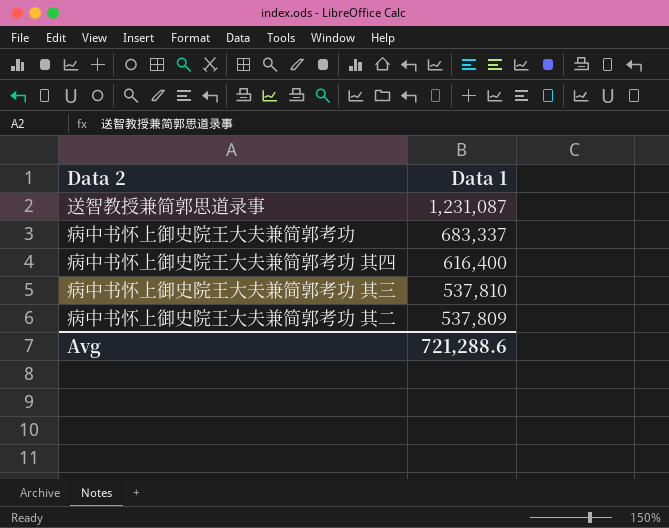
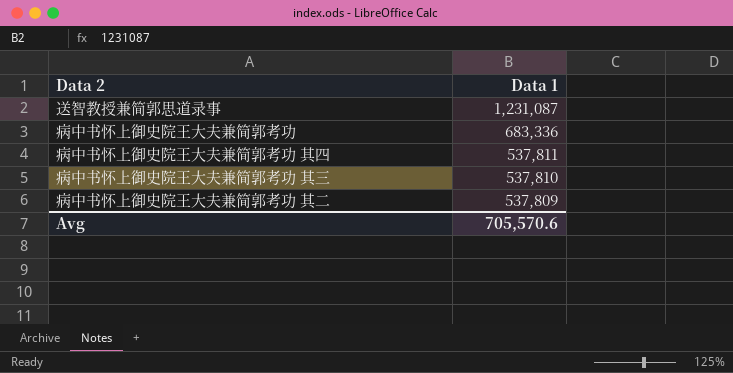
病中书怀上御史院王大夫兼简郭考功 | Data 1: 683,337 -> 683,336
病中书怀上御史院王大夫兼简郭考功 其四 | Data 1: 616,400 -> 537,811
Avg | Data 1: 721,288.6 -> 705,570.6

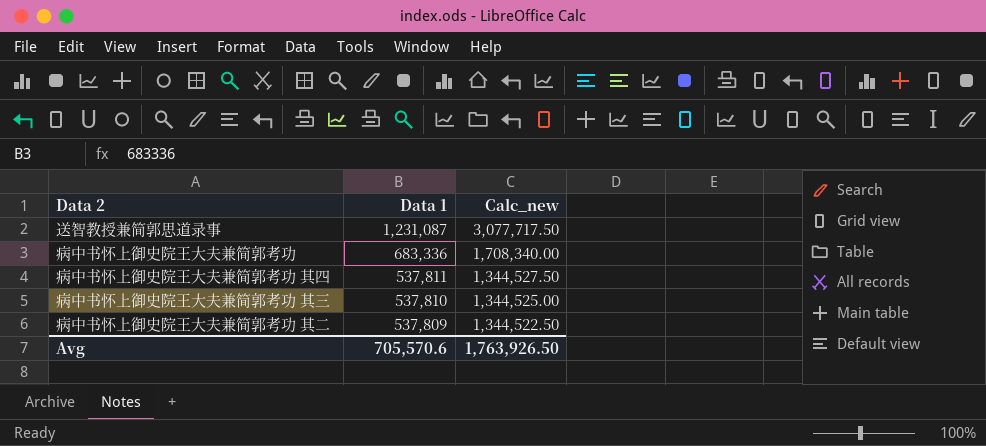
column Calc_new | formula: none -> [Data 1] * 2.5

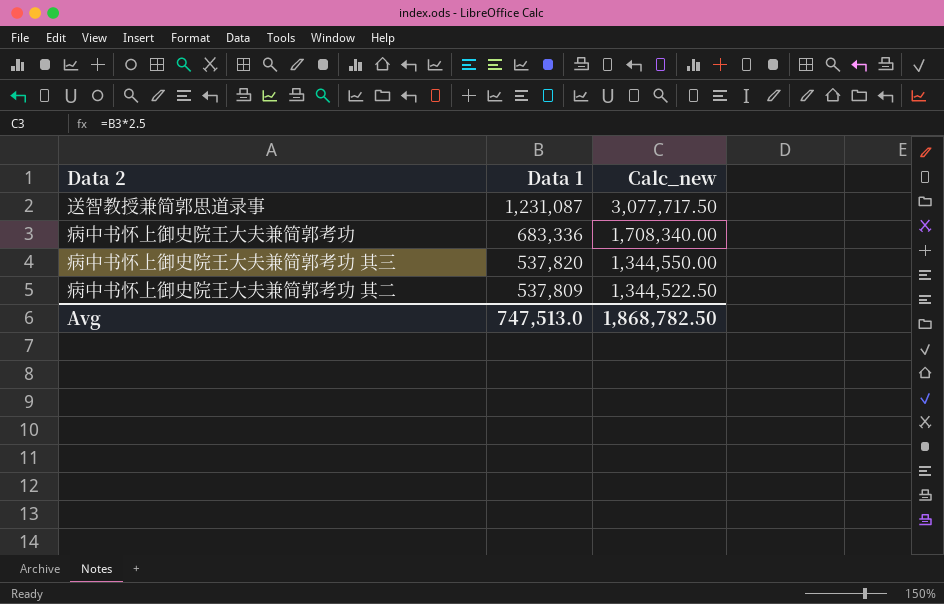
row 病中书怀上御史院王大夫兼简郭考功 其四: 537,811 | 1,344,527.50 -> none
病中书怀上御史院王大夫兼简郭考功 其三 | Data 1: 537,810 -> 537,820
病中书怀上御史院王大夫兼简郭考功 其三 | Calc_new: 1,344,525.00 -> 1,344,550.00
Avg | Data 1: 705,570.6 -> 747,513.0
Avg | Calc_new: 1,763,926.50 -> 1,868,782.50

